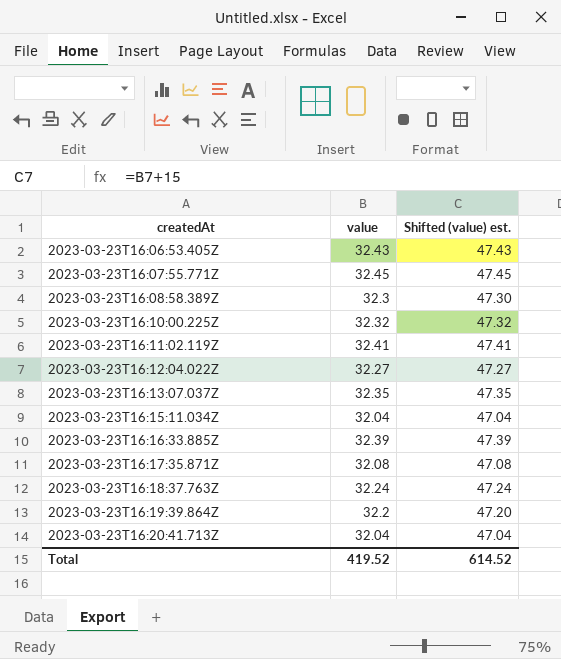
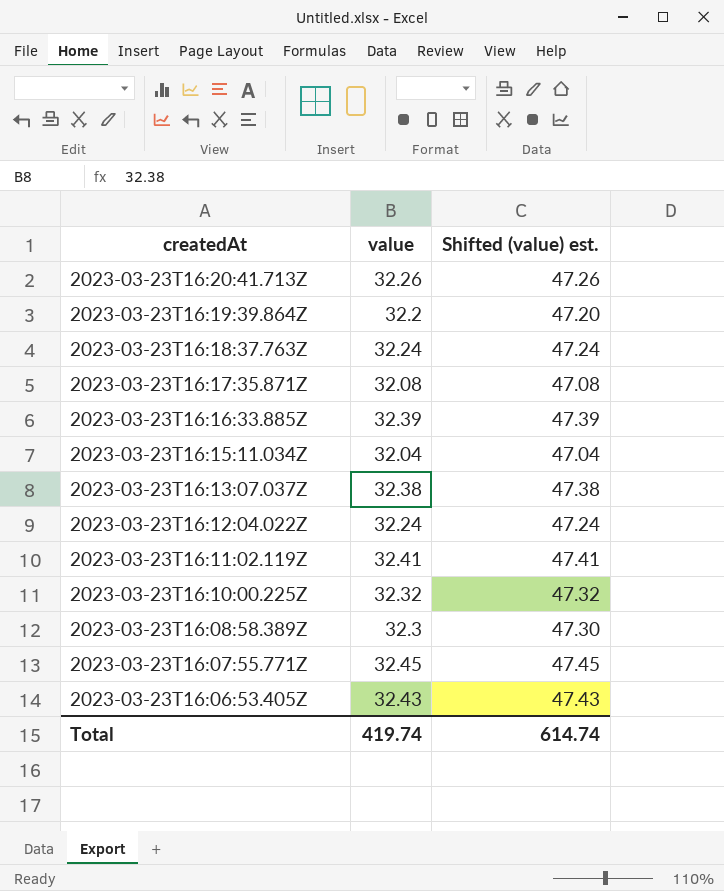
row order: createdAt ascending -> createdAt descending
2023-03-23T16:20:41.713Z | value: 32.04 -> 32.26
2023-03-23T16:20:41.713Z | Shifted (value) est.: 47.04 -> 47.26
2023-03-23T16:13:07.037Z | value: 32.35 -> 32.38
2023-03-23T16:13:07.037Z | Shifted (value) est.: 47.35 -> 47.38
2023-03-23T16:12:04.022Z | value: 32.27 -> 32.24
2023-03-23T16:12:04.022Z | Shifted (value) est.: 47.27 -> 47.24
Total | value: 419.52 -> 419.74
Total | Shifted (value) est.: 614.52 -> 614.74

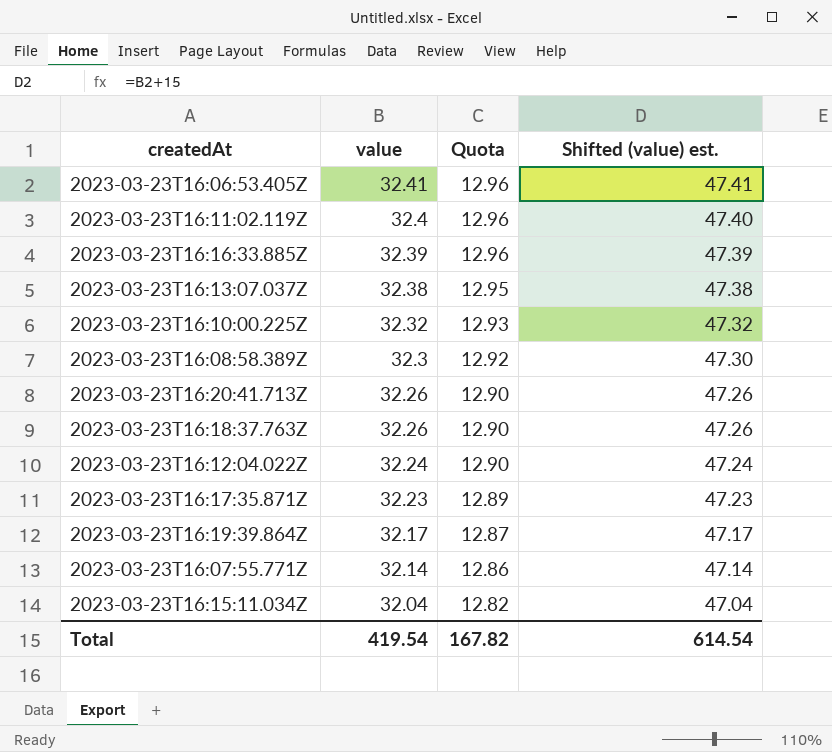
row order: createdAt descending -> value descending
column Quota | formula: none -> [value] * 0.4
2023-03-23T16:06:53.405Z | value: 32.43 -> 32.41
2023-03-23T16:06:53.405Z | Shifted (value) est.: 47.43 -> 47.41
2023-03-23T16:11:02.119Z | value: 32.41 -> 32.4
2023-03-23T16:11:02.119Z | Shifted (value) est.: 47.41 -> 47.40
2023-03-23T16:18:37.763Z | value: 32.24 -> 32.26
2023-03-23T16:18:37.763Z | Shifted (value) est.: 47.24 -> 47.26
2023-03-23T16:17:35.871Z | value: 32.08 -> 32.23
2023-03-23T16:17:35.871Z | Shifted (value) est.: 47.08 -> 47.23
2023-03-23T16:19:39.864Z | value: 32.2 -> 32.17
2023-03-23T16:19:39.864Z | Shifted (value) est.: 47.20 -> 47.17
2023-03-23T16:07:55.771Z | value: 32.45 -> 32.14
2023-03-23T16:07:55.771Z | Shifted (value) est.: 47.45 -> 47.14
Total | value: 419.74 -> 419.54
Total | Shifted (value) est.: 614.74 -> 614.54

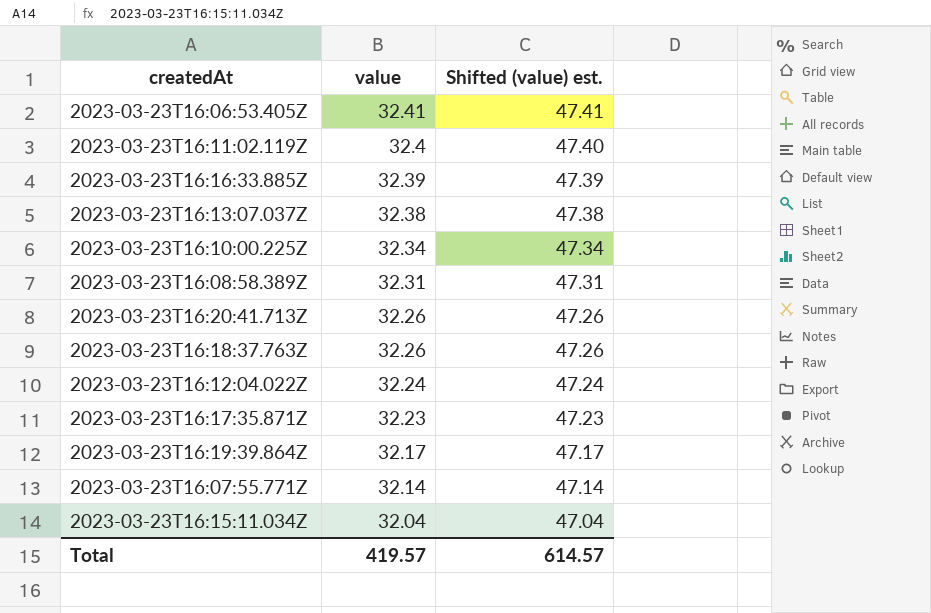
column Quota | formula: [value] * 0.4 -> none
2023-03-23T16:10:00.225Z | value: 32.32 -> 32.34
2023-03-23T16:10:00.225Z | Shifted (value) est.: 47.32 -> 47.34
2023-03-23T16:08:58.389Z | value: 32.3 -> 32.31
2023-03-23T16:08:58.389Z | Shifted (value) est.: 47.30 -> 47.31
Total | value: 419.54 -> 419.57
Total | Shifted (value) est.: 614.54 -> 614.57

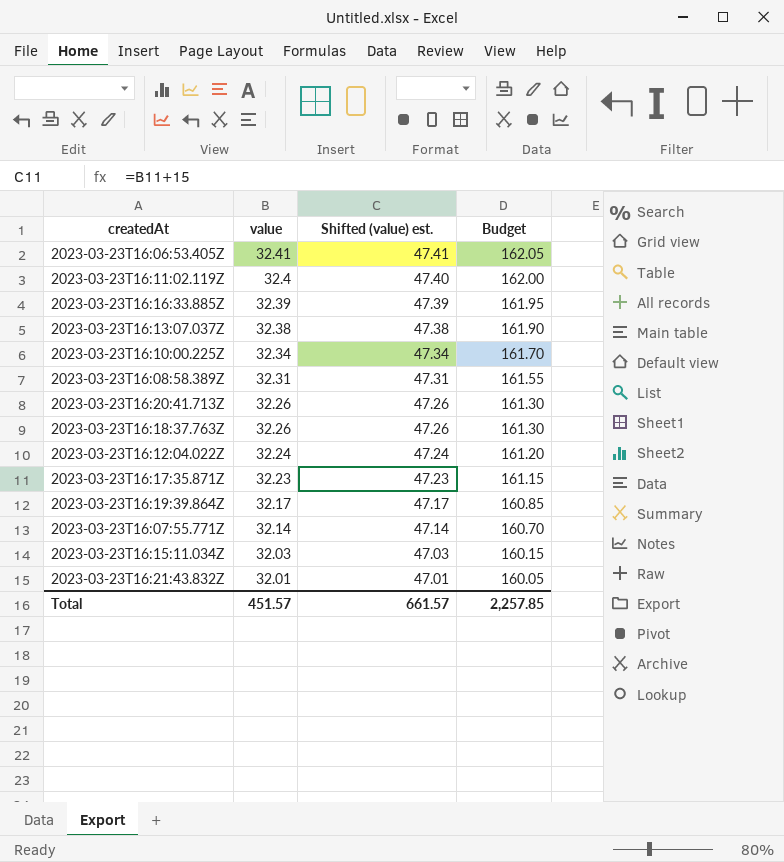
column Budget | formula: none -> [value] * 5
2023-03-23T16:15:11.034Z | value: 32.04 -> 32.03
2023-03-23T16:15:11.034Z | Shifted (value) est.: 47.04 -> 47.03
row 2023-03-23T16:21:43.832Z: none -> 32.01 | 47.01 | 160.05
Total | value: 419.57 -> 451.57
Total | Shifted (value) est.: 614.57 -> 661.57

